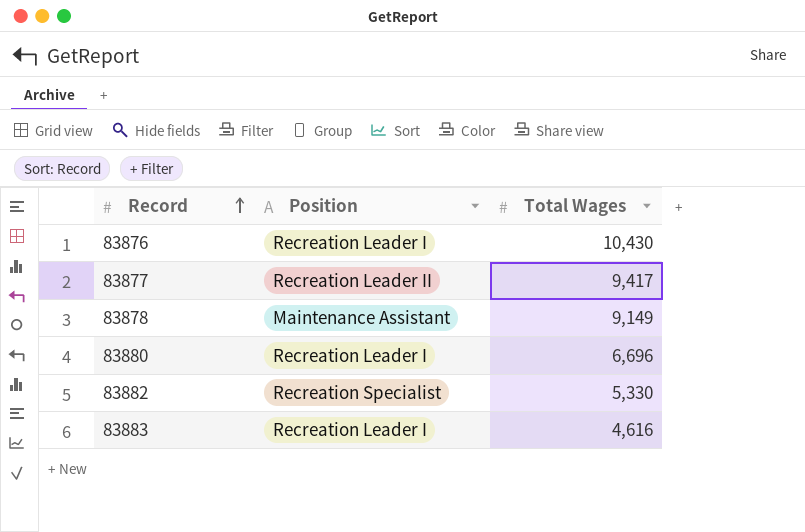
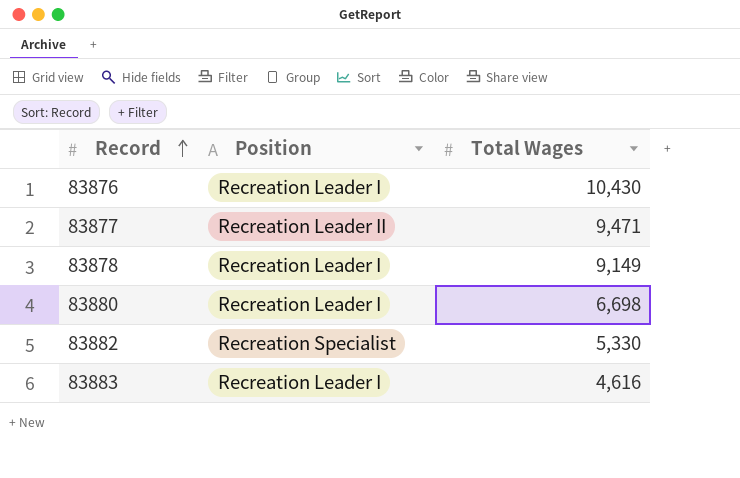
83877 | Total Wages: 9,417 -> 9,471
83878 | Position: Maintenance Assistant -> Recreation Leader I
83880 | Total Wages: 6,696 -> 6,698

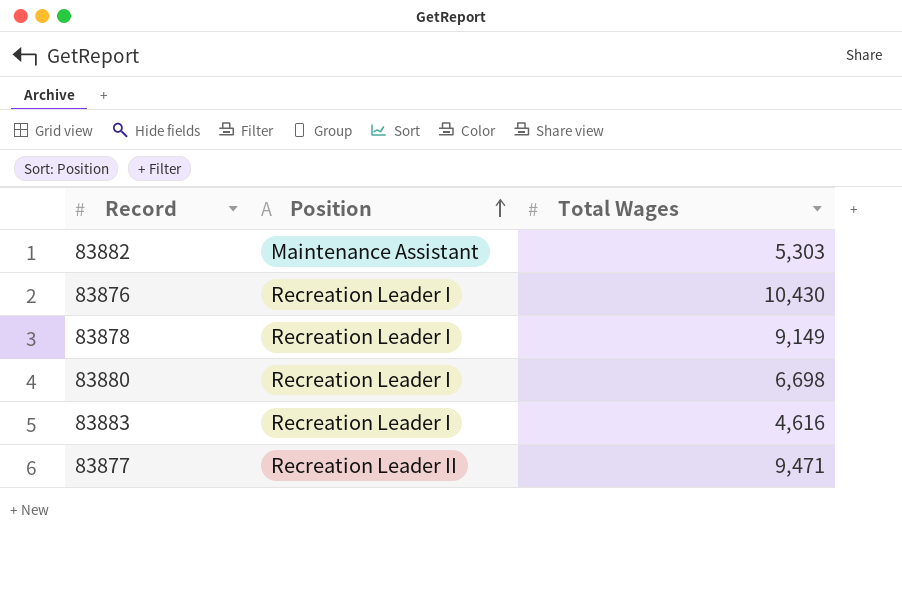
row order: Record ascending -> Position ascending
83882 | Position: Recreation Specialist -> Maintenance Assistant
83882 | Total Wages: 5,330 -> 5,303

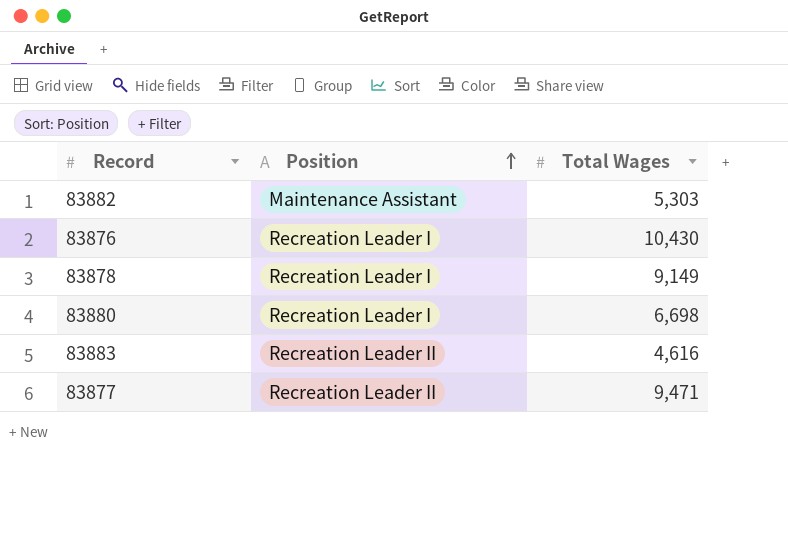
83883 | Position: Recreation Leader I -> Recreation Leader II

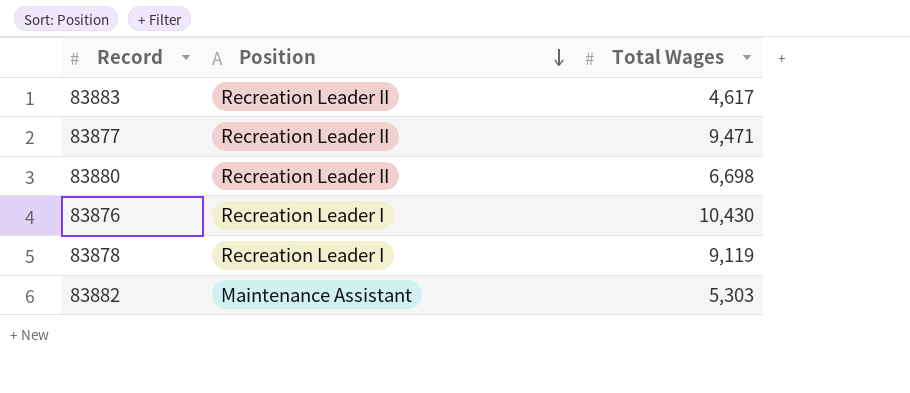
row order: Position ascending -> Position descending
83883 | Total Wages: 4,616 -> 4,617
83880 | Position: Recreation Leader I -> Recreation Leader II
83878 | Total Wages: 9,149 -> 9,119

